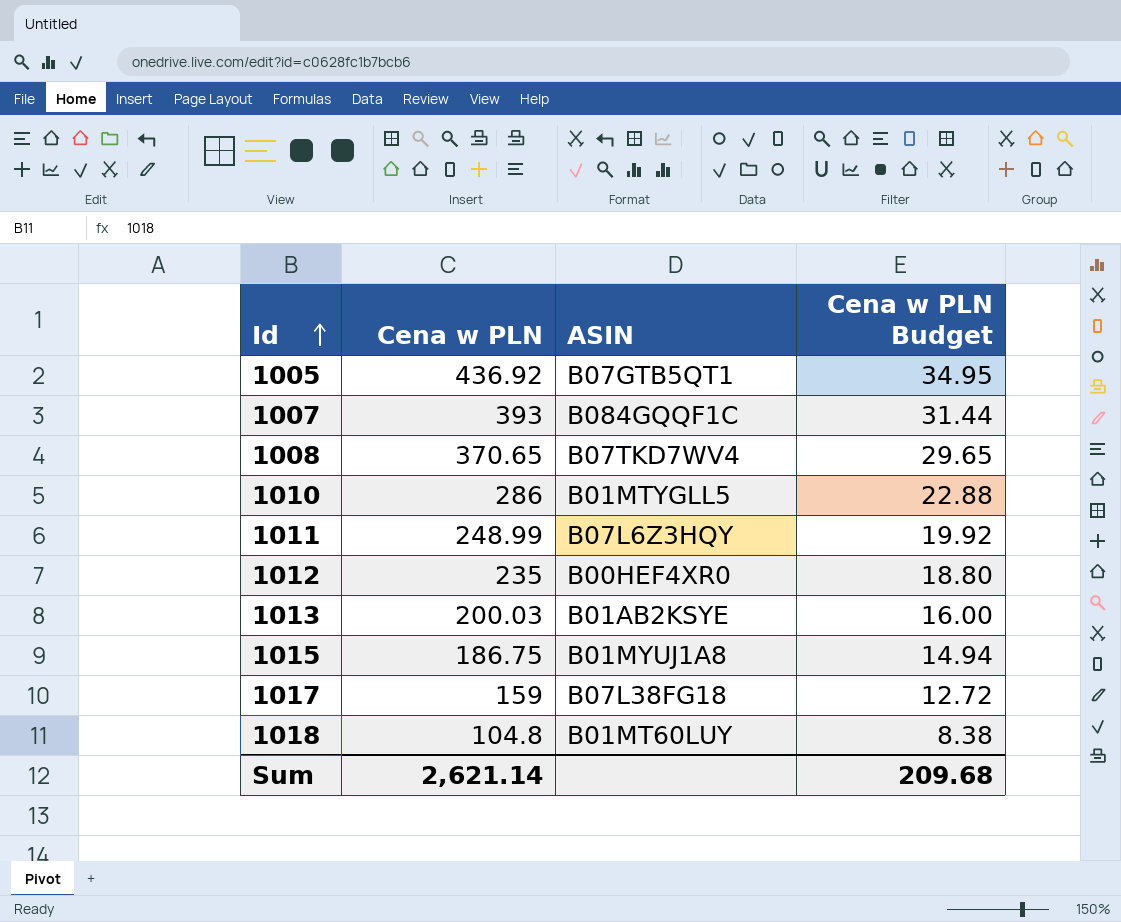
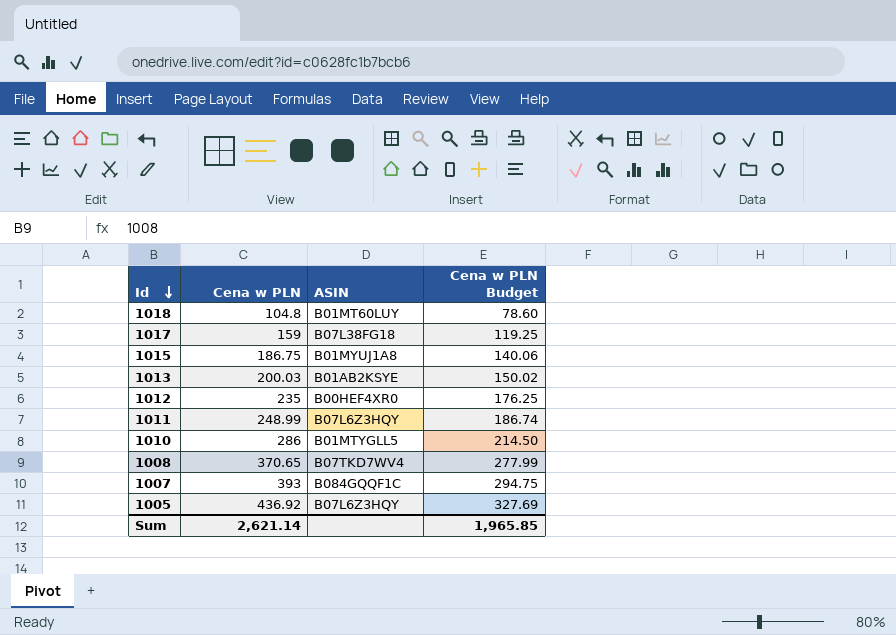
row order: Id ascending -> Id descending
column Cena w PLN Budget | formula: [Cena w PLN] * 0.08 -> [Cena w PLN] * 0.75
1005 | ASIN: B07GTB5QT1 -> B07L6Z3HQY
Sum | Cena w PLN Budget: 209.68 -> 1,965.85

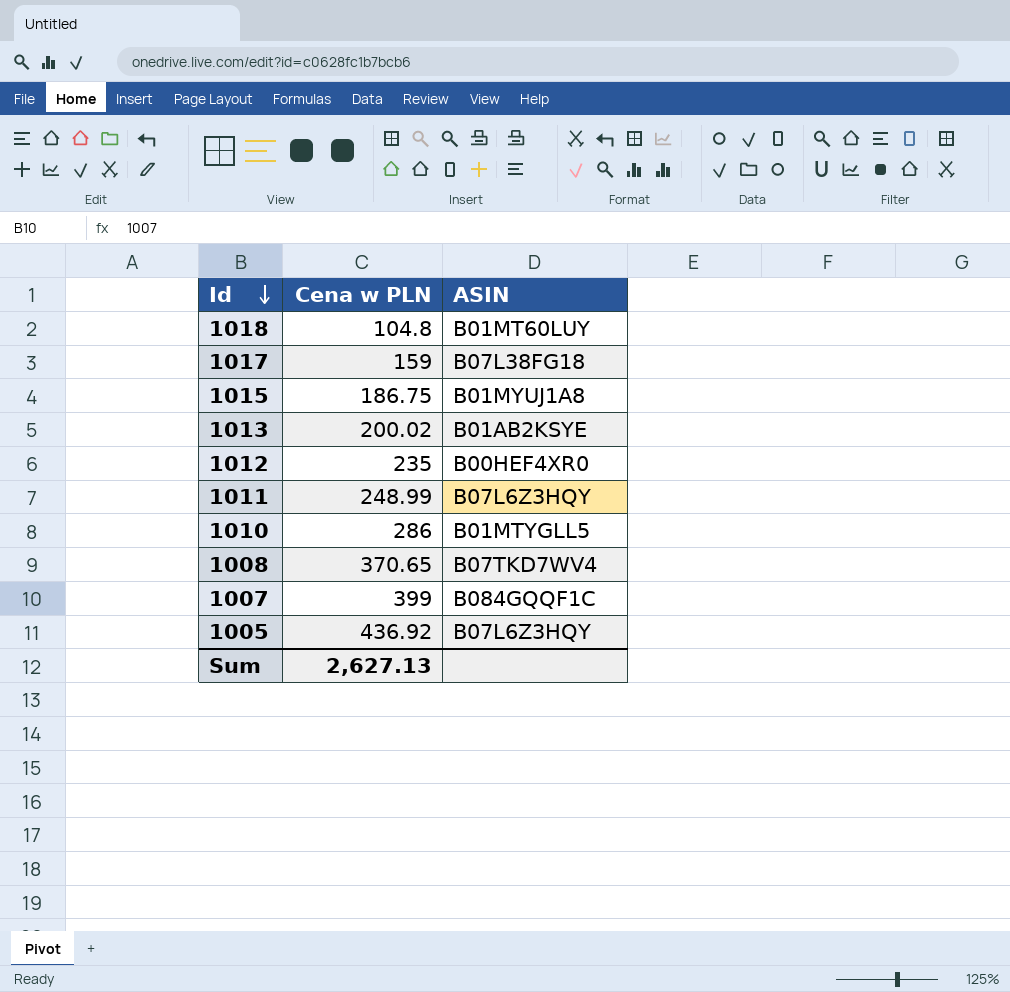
column Cena w PLN Budget | formula: [Cena w PLN] * 0.75 -> none
1013 | Cena w PLN: 200.03 -> 200.02
1007 | Cena w PLN: 393 -> 399
Sum | Cena w PLN: 2,621.14 -> 2,627.13

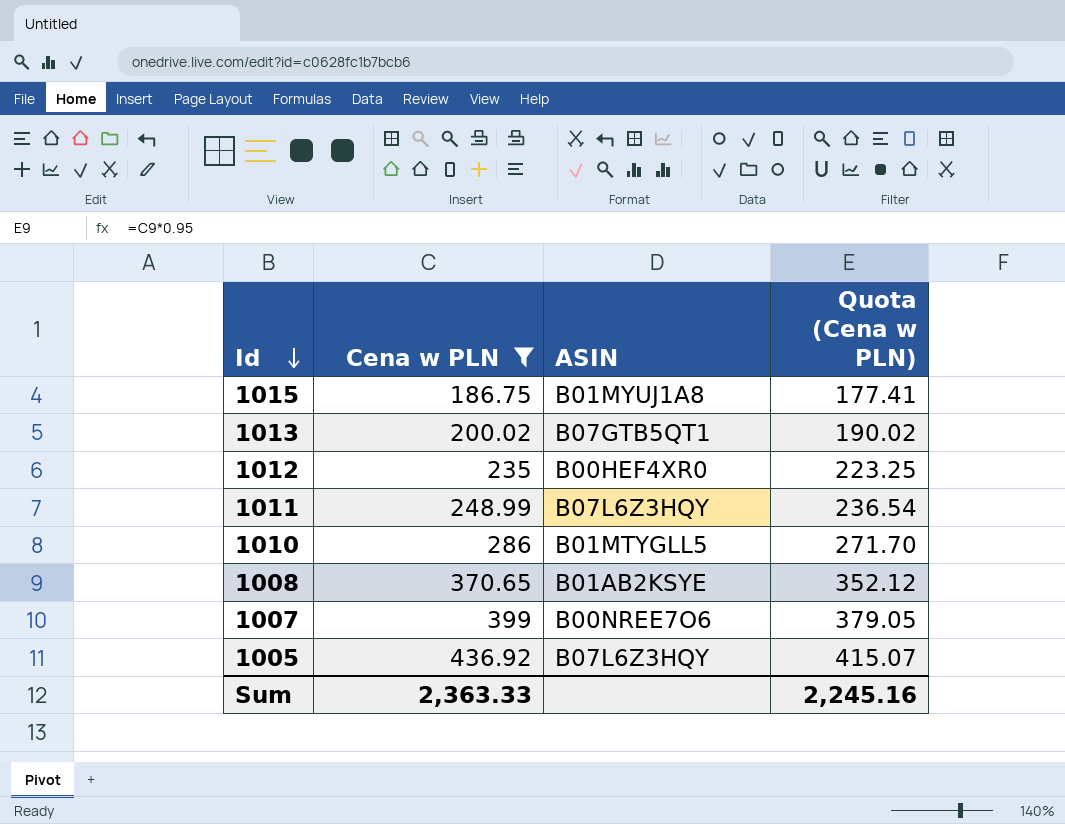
filter: none -> Cena w PLN >= 186.75
column Quota (Cena w PLN) | formula: none -> [Cena w PLN] * 0.95
1013 | ASIN: B01AB2KSYE -> B07GTB5QT1
1008 | ASIN: B07TKD7WV4 -> B01AB2KSYE
1007 | ASIN: B084GQQF1C -> B00NREE7O6
Sum | Cena w PLN: 2,627.13 -> 2,363.33

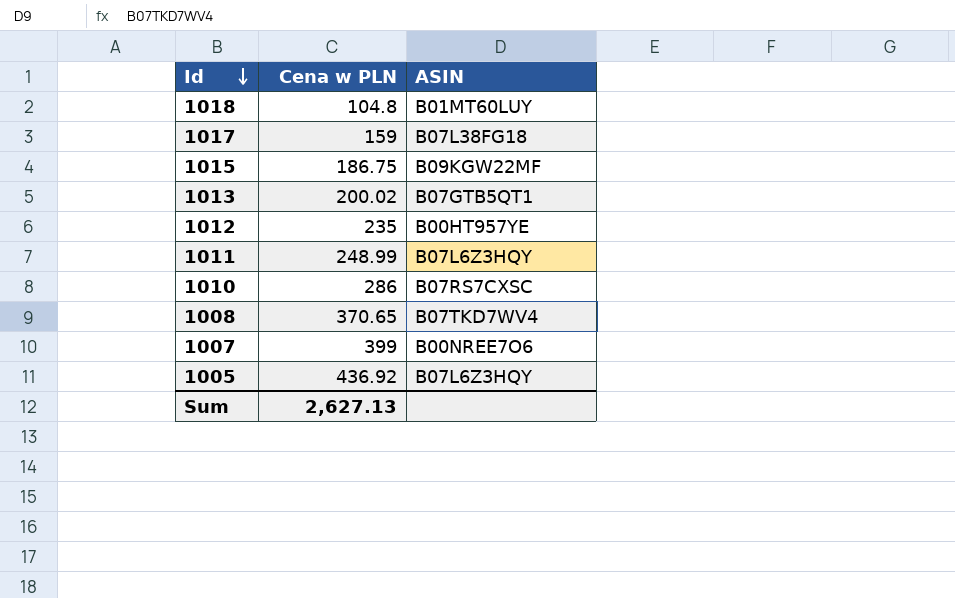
filter: Cena w PLN >= 186.75 -> none
column Quota (Cena w PLN) | formula: [Cena w PLN] * 0.95 -> none
1015 | ASIN: B01MYUJ1A8 -> B09KGW22MF
1012 | ASIN: B00HEF4XR0 -> B00HT957YE
1010 | ASIN: B01MTYGLL5 -> B07RS7CXSC
1008 | ASIN: B01AB2KSYE -> B07TKD7WV4
Sum | Cena w PLN: 2,363.33 -> 2,627.13

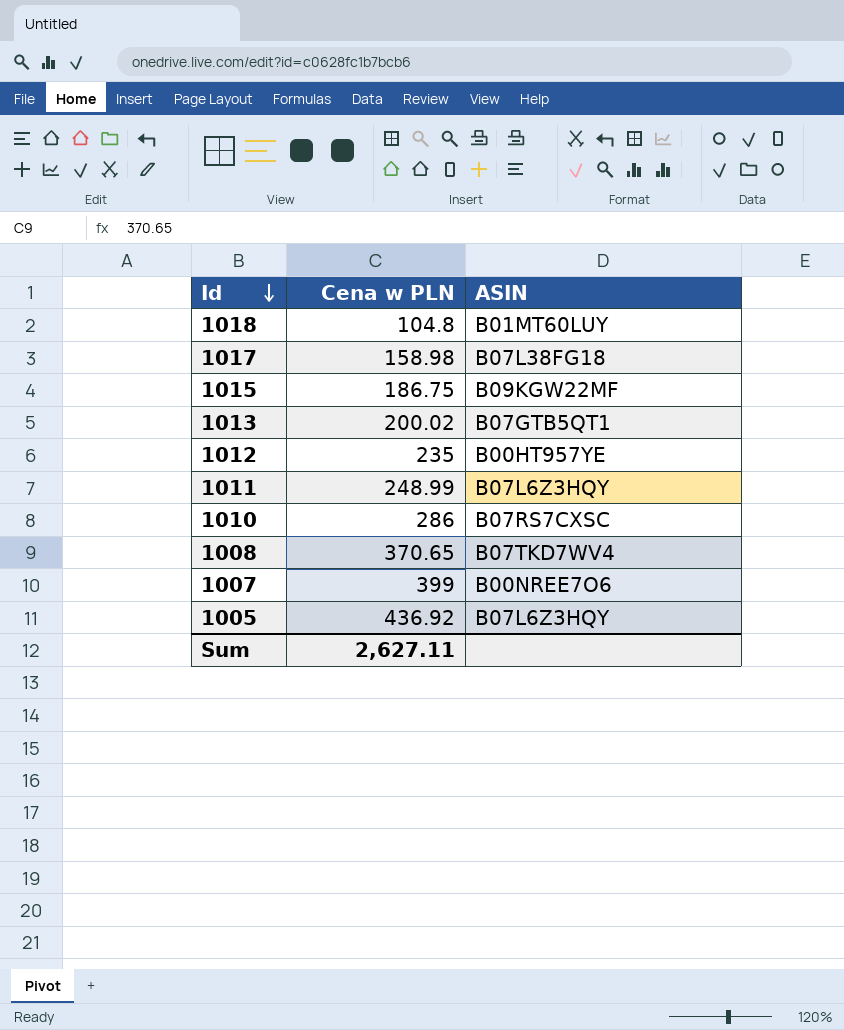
1017 | Cena w PLN: 159 -> 158.98
Sum | Cena w PLN: 2,627.13 -> 2,627.11

